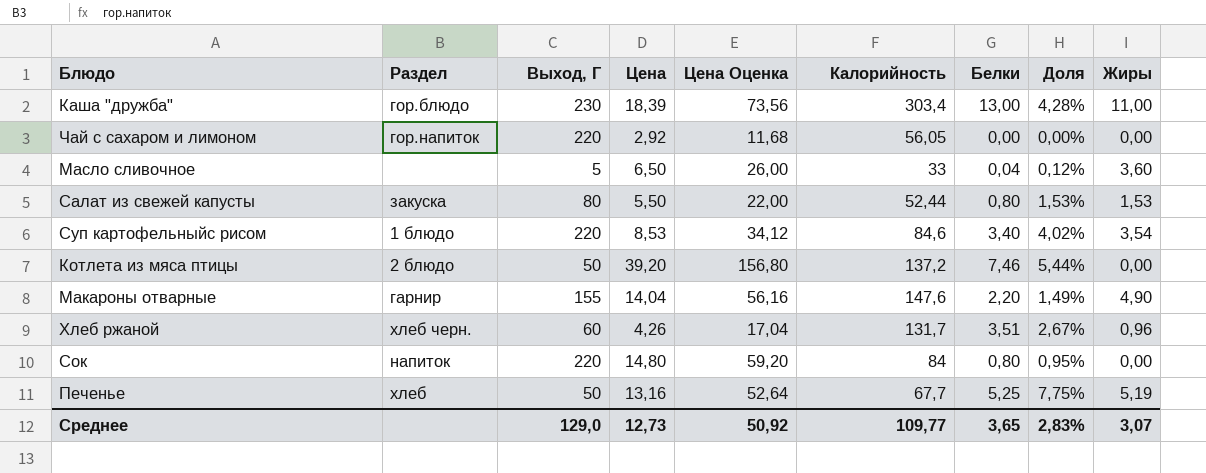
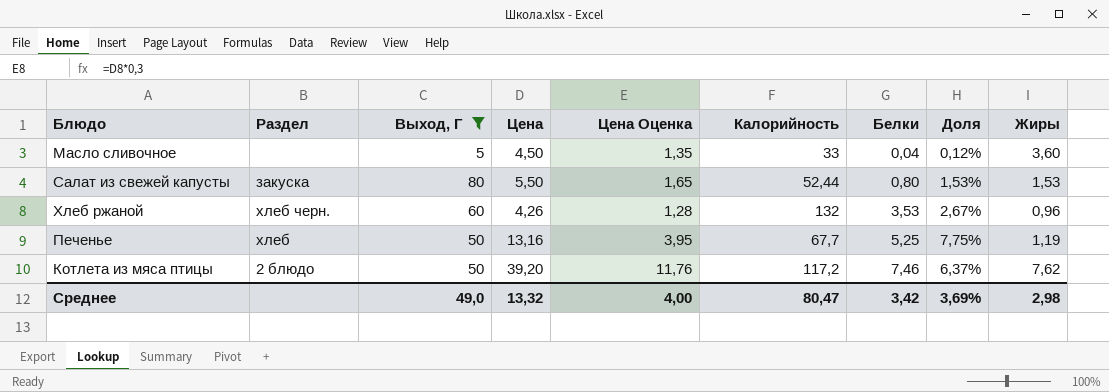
filter: none -> Выход, Г <= 80
row order: none -> Белки ascending
column Цена Оценка | formula: [Цена] * 4 -> [Цена] * 0,3
Масло сливочное | Цена: 6,50 -> 4,50
Хлеб ржаной | Калорийность: 131,7 -> 132
Хлеб ржаной | Белки: 3,51 -> 3,53
Печенье | Жиры: 5,19 -> 1,19
Котлета из мяса птицы | Калорийность: 137,2 -> 117,2
Котлета из мяса птицы | Доля: 5,44% -> 6,37%
Котлета из мяса птицы | Жиры: 0,00 -> 7,62
Среднее | Выход, Г: 129,0 -> 49,0
Среднее | Цена: 12,73 -> 13,32
Среднее | Цена Оценка: 50,92 -> 4,00
Среднее | Калорийность: 109,77 -> 80,47
Среднее | Белки: 3,65 -> 3,42
Среднее | Доля: 2,83% -> 3,69%
Среднее | Жиры: 3,07 -> 2,98

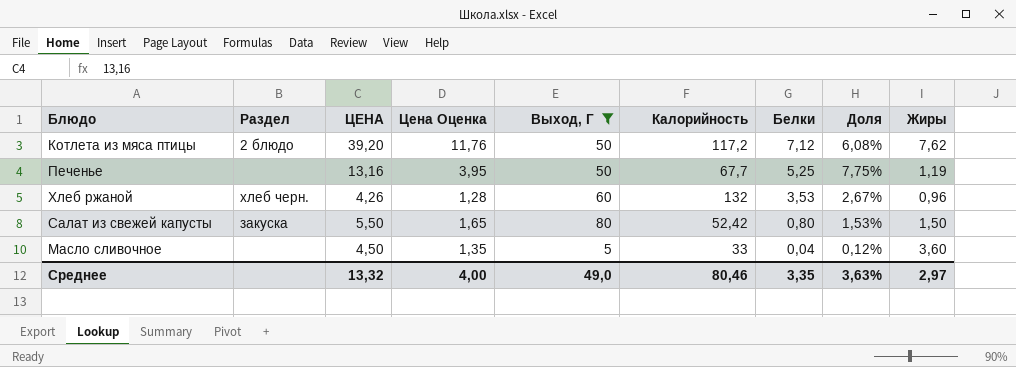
row order: Белки ascending -> Белки descending
column name: Цена -> ЦЕНА
column Выход, Г | position: 3 -> 5
Котлета из мяса птицы | Белки: 7,46 -> 7,12
Котлета из мяса птицы | Доля: 6,37% -> 6,08%
Печенье | Раздел: хлеб -> none
Салат из свежей капусты | Калорийность: 52,44 -> 52,42
Салат из свежей капусты | Жиры: 1,53 -> 1,50
Среднее | Калорийность: 80,47 -> 80,46
Среднее | Белки: 3,42 -> 3,35
Среднее | Доля: 3,69% -> 3,63%
Среднее | Жиры: 2,98 -> 2,97

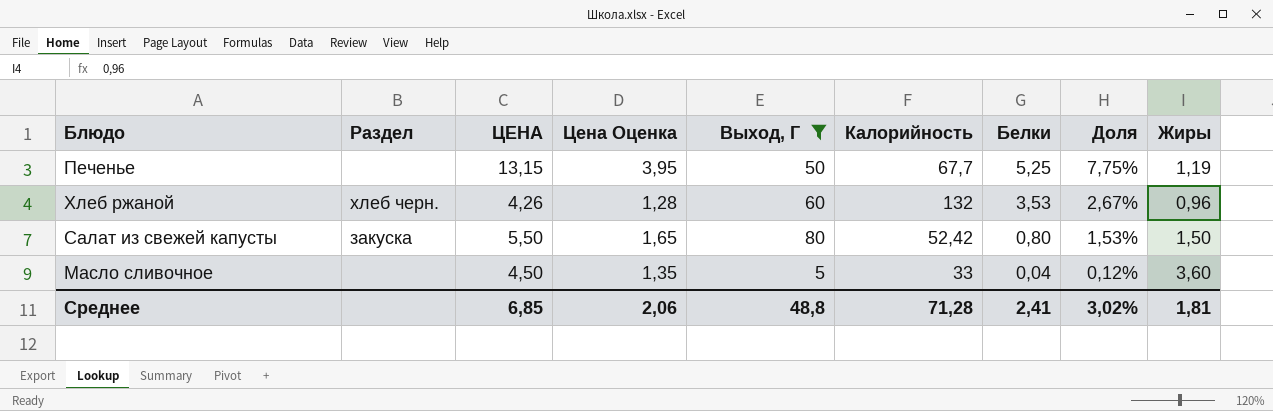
row Котлета из мяса птицы: 2 блюдо | 39,20 | 11,76 | 50 | 117,2 | 7,12 | 6,08% | 7,62 -> none
Печенье | ЦЕНА: 13,16 -> 13,15
Среднее | ЦЕНА: 13,32 -> 6,85
Среднее | Цена Оценка: 4,00 -> 2,06
Среднее | Выход, Г: 49,0 -> 48,8
Среднее | Калорийность: 80,46 -> 71,28
Среднее | Белки: 3,35 -> 2,41
Среднее | Доля: 3,63% -> 3,02%
Среднее | Жиры: 2,97 -> 1,81

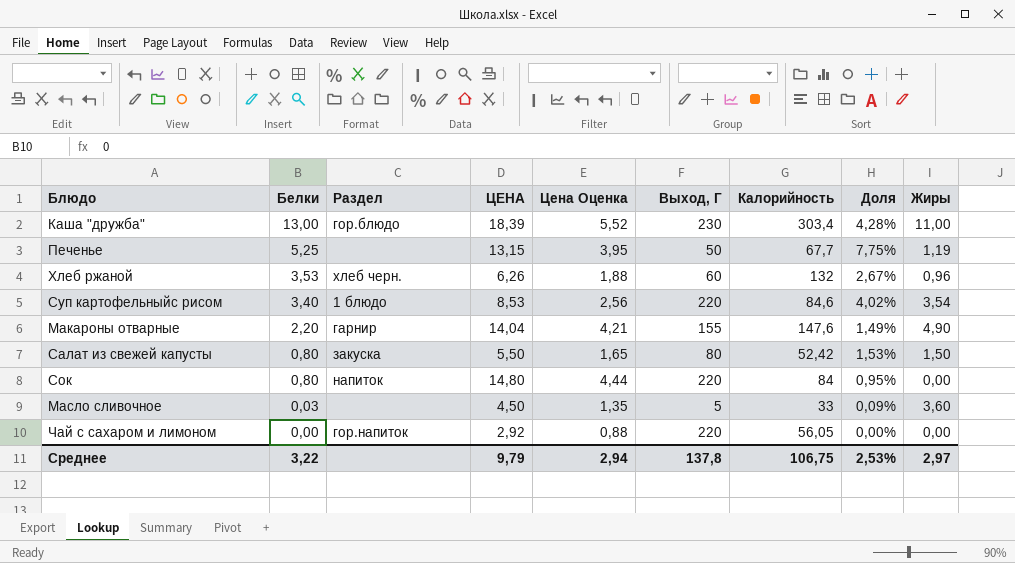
filter: Выход, Г <= 80 -> none
column Белки | position: 7 -> 2
Хлеб ржаной | ЦЕНА: 4,26 -> 6,26
Хлеб ржаной | Цена Оценка: 1,28 -> 1,88
Масло сливочное | Белки: 0,04 -> 0,03
Масло сливочное | Доля: 0,12% -> 0,09%
Среднее | Белки: 2,41 -> 3,22
Среднее | ЦЕНА: 6,85 -> 9,79
Среднее | Цена Оценка: 2,06 -> 2,94
Среднее | Выход, Г: 48,8 -> 137,8
Среднее | Калорийность: 71,28 -> 106,75
Среднее | Доля: 3,02% -> 2,53%
Среднее | Жиры: 1,81 -> 2,97

